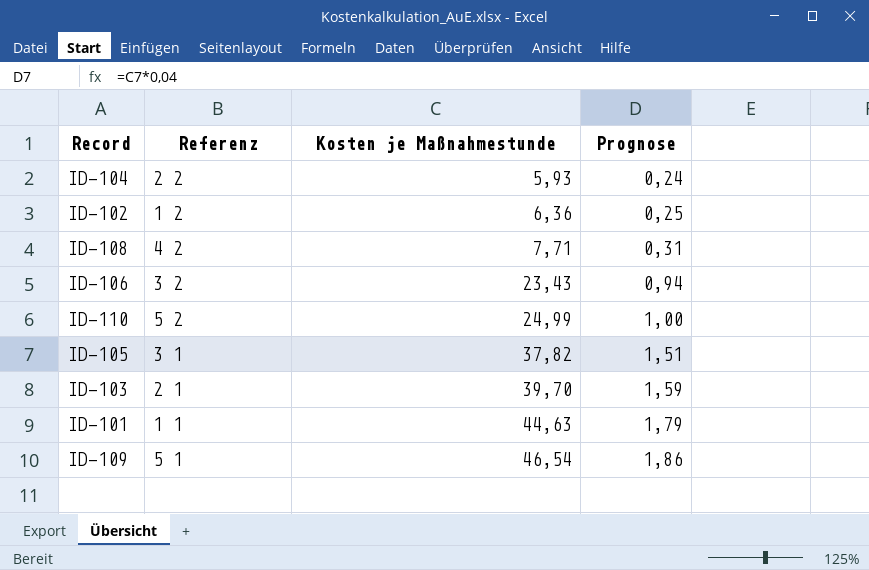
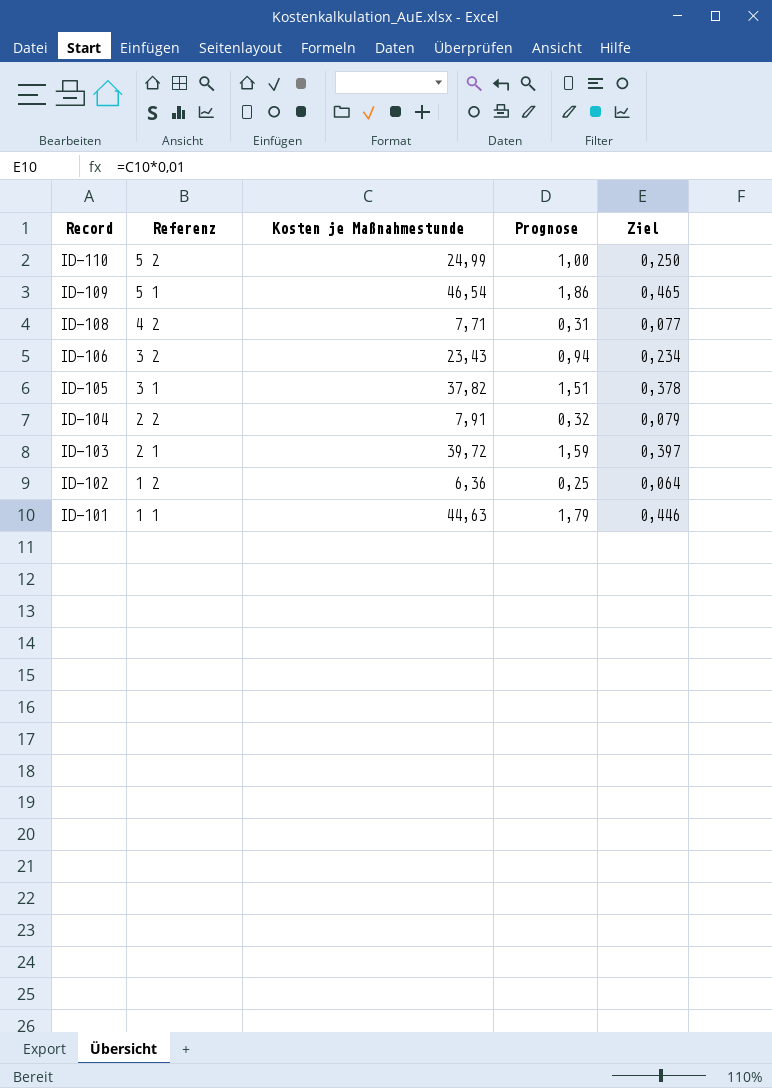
row order: Kosten je Maßnahmestunde ascending -> Record descending
column Ziel | formula: none -> [Kosten je Maßnahmestunde] * 0,01
ID-104 | Kosten je Maßnahmestunde: 5,93 -> 7,91
ID-104 | Prognose: 0,24 -> 0,32
ID-103 | Kosten je Maßnahmestunde: 39,70 -> 39,72

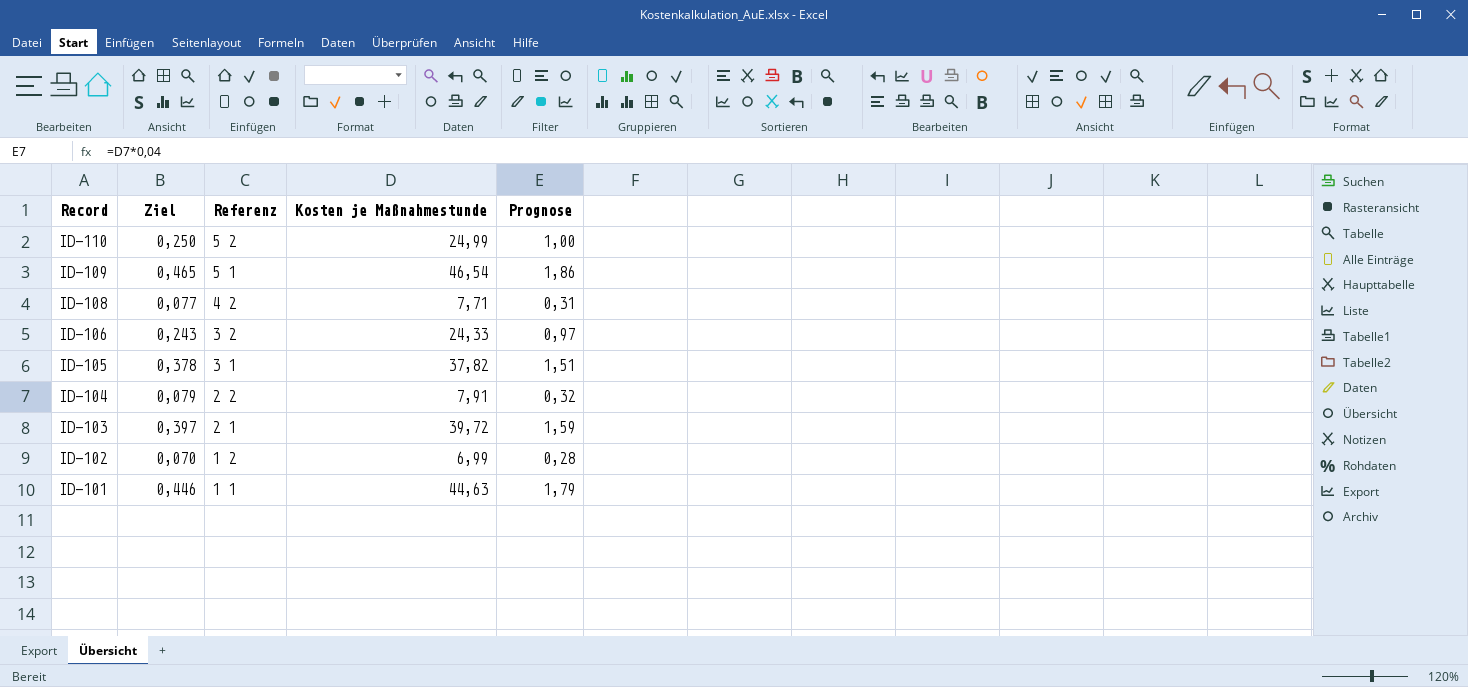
column Ziel | position: 5 -> 2
ID-106 | Ziel: 0,234 -> 0,243
ID-106 | Kosten je Maßnahmestunde: 23,43 -> 24,33
ID-106 | Prognose: 0,94 -> 0,97
ID-102 | Ziel: 0,064 -> 0,070
ID-102 | Kosten je Maßnahmestunde: 6,36 -> 6,99
ID-102 | Prognose: 0,25 -> 0,28

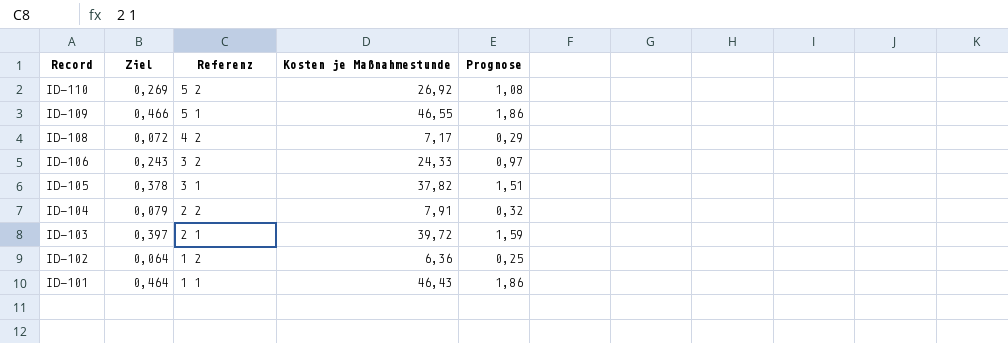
ID-110 | Ziel: 0,250 -> 0,269
ID-110 | Kosten je Maßnahmestunde: 24,99 -> 26,92
ID-110 | Prognose: 1,00 -> 1,08
ID-109 | Ziel: 0,465 -> 0,466
ID-109 | Kosten je Maßnahmestunde: 46,54 -> 46,55
ID-108 | Ziel: 0,077 -> 0,072
ID-108 | Kosten je Maßnahmestunde: 7,71 -> 7,17
ID-108 | Prognose: 0,31 -> 0,29
ID-102 | Ziel: 0,070 -> 0,064
ID-102 | Kosten je Maßnahmestunde: 6,99 -> 6,36
ID-102 | Prognose: 0,28 -> 0,25
ID-101 | Ziel: 0,446 -> 0,464
ID-101 | Kosten je Maßnahmestunde: 44,63 -> 46,43
ID-101 | Prognose: 1,79 -> 1,86

